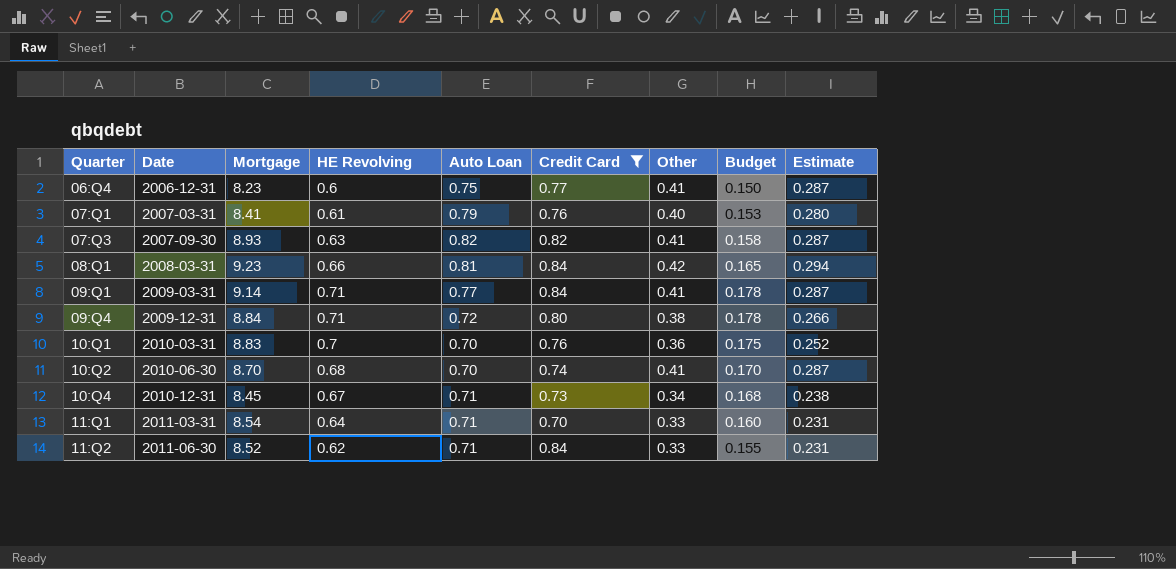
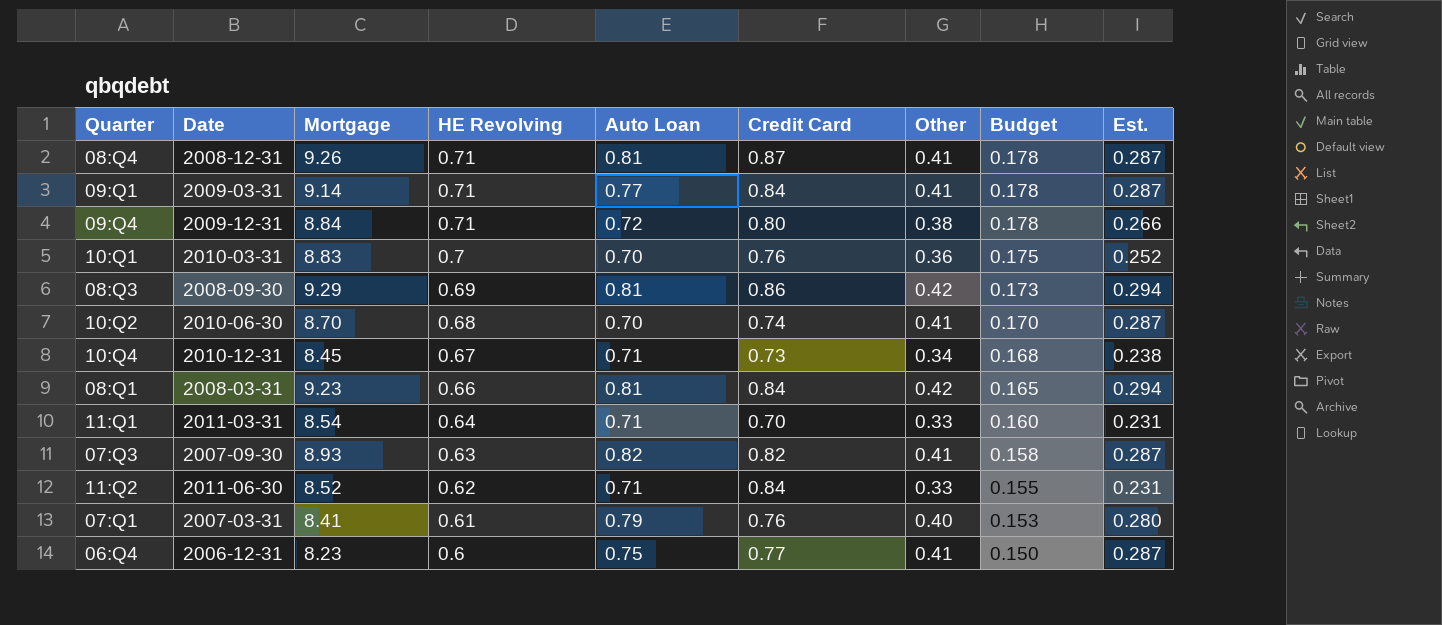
filter: Credit Card <= 0.84 -> none
row order: Quarter ascending -> HE Revolving descending
column name: Estimate -> Est.

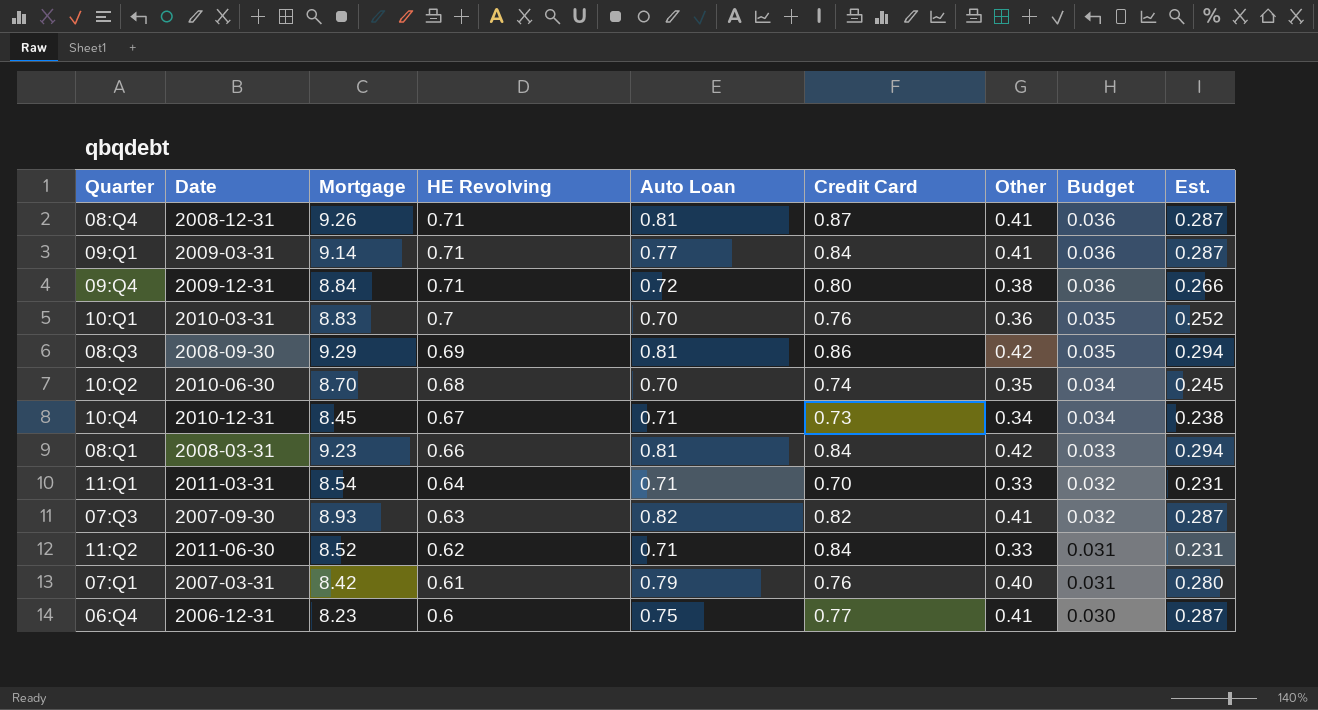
column Budget | formula: [HE Revolving] * 0.25 -> [HE Revolving] * 0.05
10:Q2 | Other: 0.41 -> 0.35
10:Q2 | Est.: 0.287 -> 0.245
07:Q1 | Mortgage: 8.41 -> 8.42

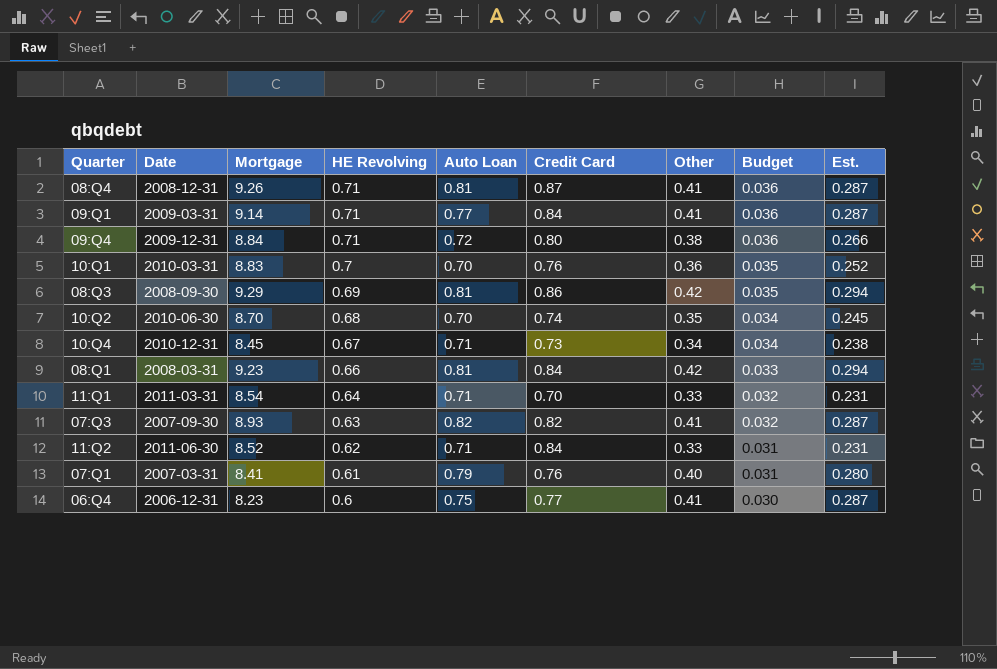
07:Q1 | Mortgage: 8.42 -> 8.41

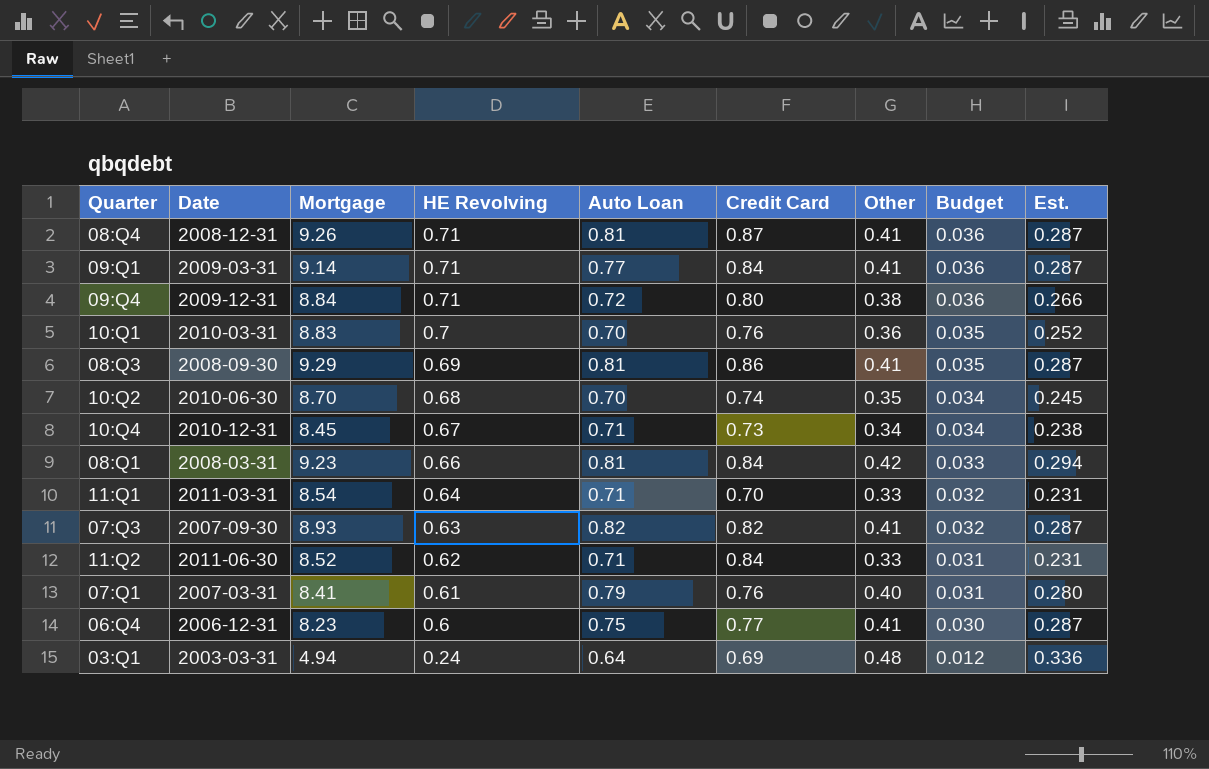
08:Q3 | Other: 0.42 -> 0.41
08:Q3 | Est.: 0.294 -> 0.287
row 03:Q1: none -> 2003-03-31 | 4.94 | 0.24 | 0.64 | 0.69 | 0.48 | 0.012 | 0.336

